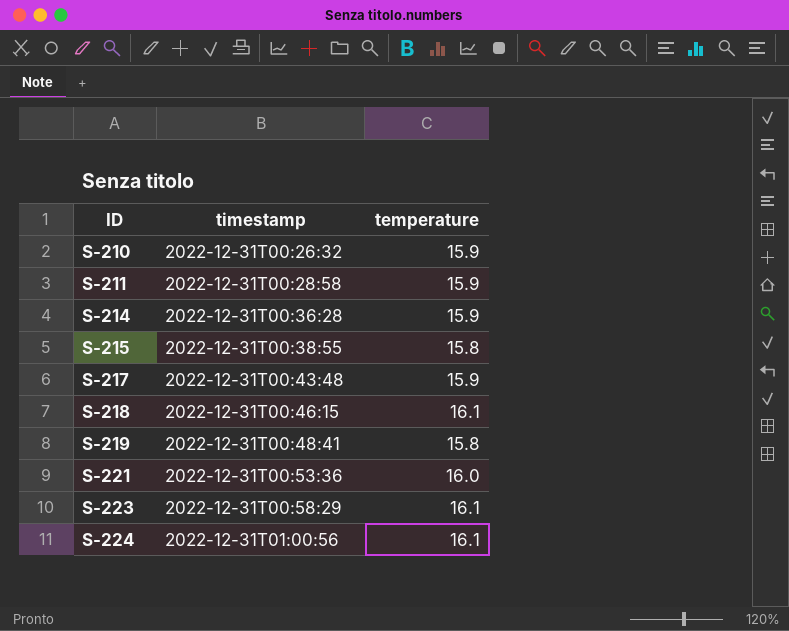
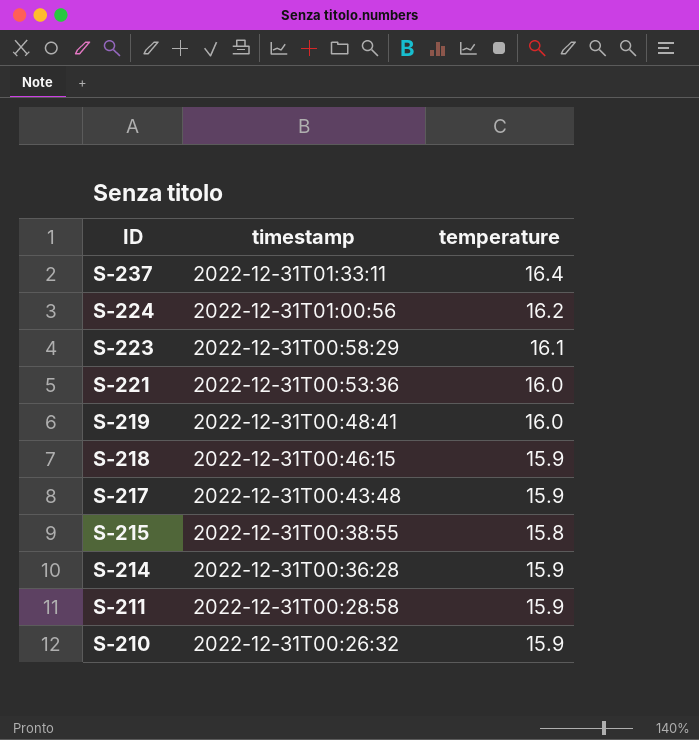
row order: ID ascending -> ID descending
row S-237: none -> 2022-12-31T01:33:11 | 16.4
S-224 | temperature: 16.1 -> 16.2
S-219 | temperature: 15.8 -> 16.0
S-218 | temperature: 16.1 -> 15.9

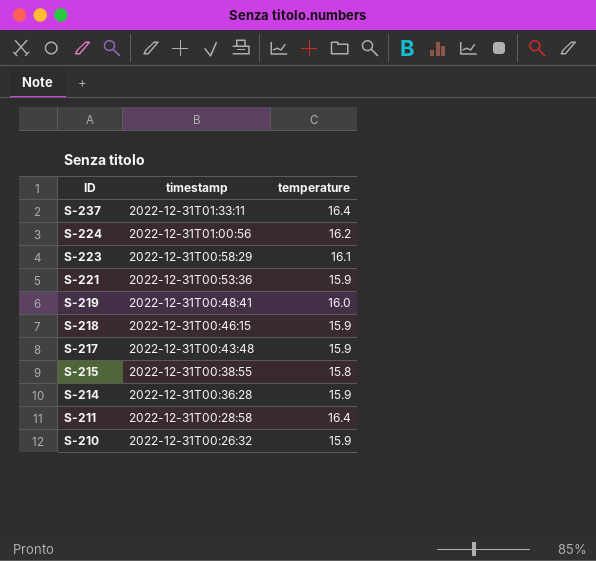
S-221 | temperature: 16.0 -> 15.9
S-211 | temperature: 15.9 -> 16.4

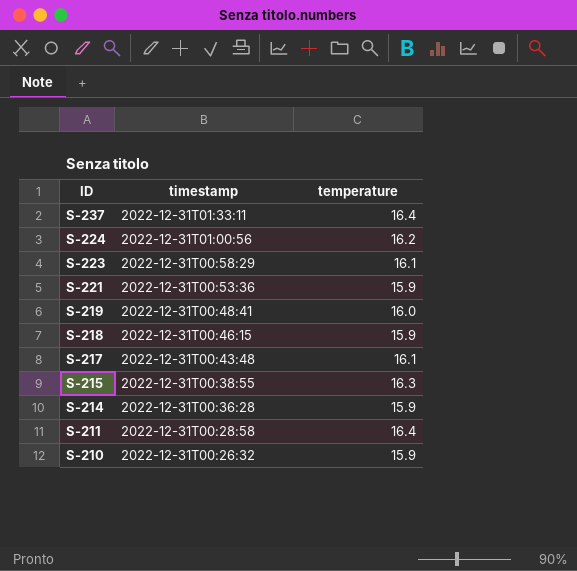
S-217 | temperature: 15.9 -> 16.1
S-215 | temperature: 15.8 -> 16.3

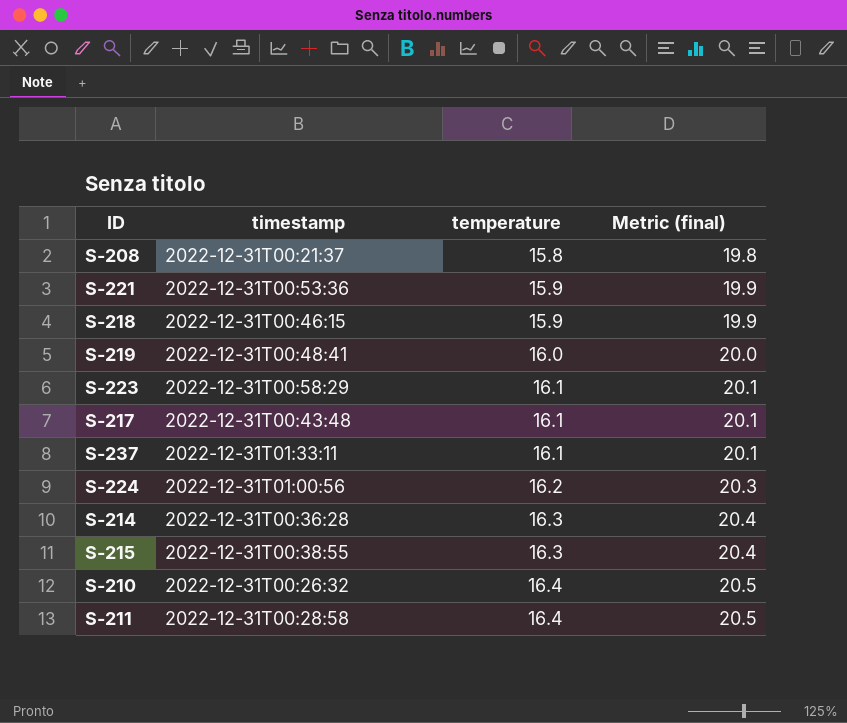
row order: ID descending -> temperature ascending
column Metric (final) | formula: none -> [temperature] * 1.25
row S-208: none -> 2022-12-31T00:21:37 | 15.8 | 19.8
S-237 | temperature: 16.4 -> 16.1
S-214 | temperature: 15.9 -> 16.3
S-210 | temperature: 15.9 -> 16.4

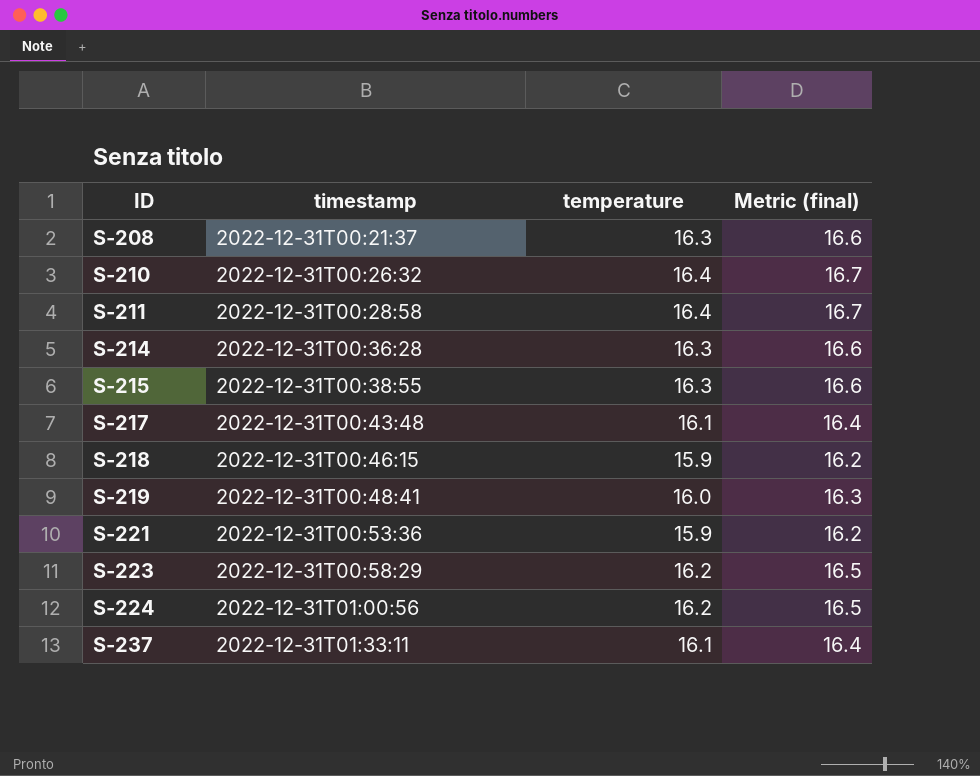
row order: temperature ascending -> ID ascending
column Metric (final) | formula: [temperature] * 1.25 -> [temperature] * 1.02
S-208 | temperature: 15.8 -> 16.3
S-223 | temperature: 16.1 -> 16.2

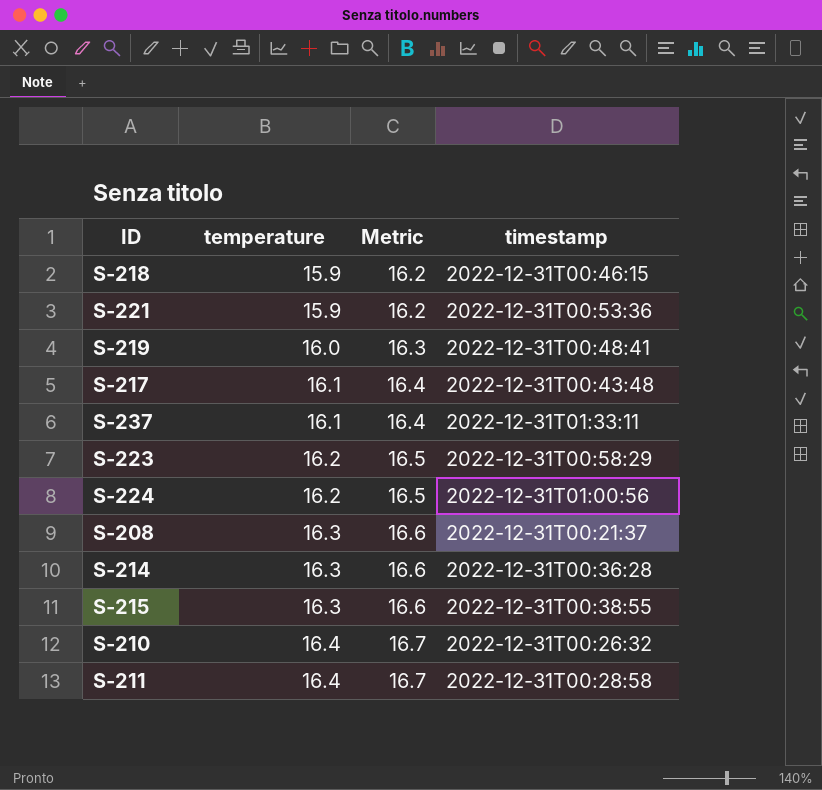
row order: ID ascending -> temperature ascending
column name: Metric (final) -> Metric
column timestamp | position: 2 -> 4

